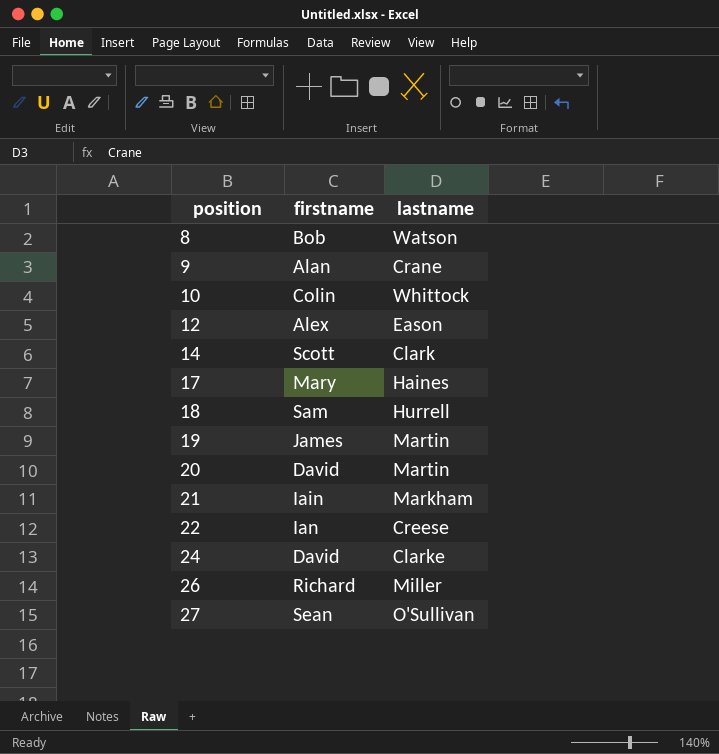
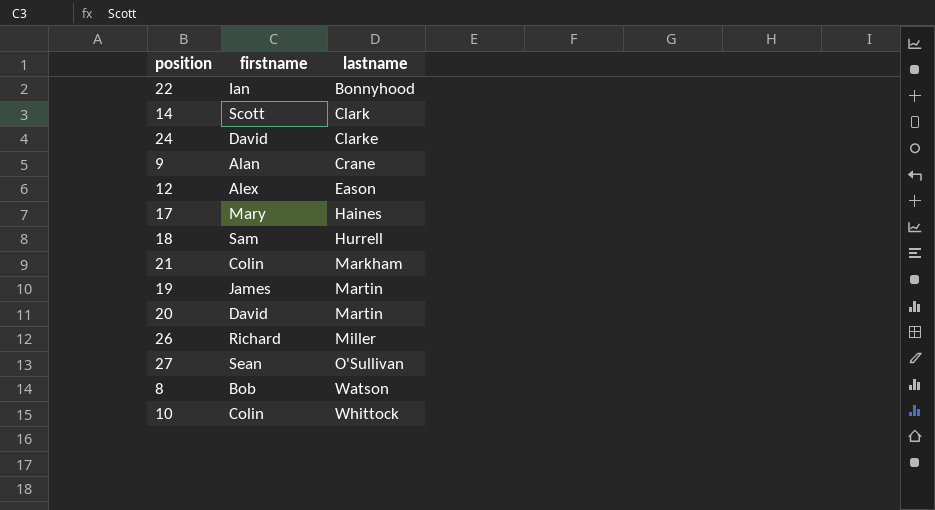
row order: position ascending -> lastname ascending
22 | lastname: Creese -> Bonnyhood
21 | firstname: Iain -> Colin

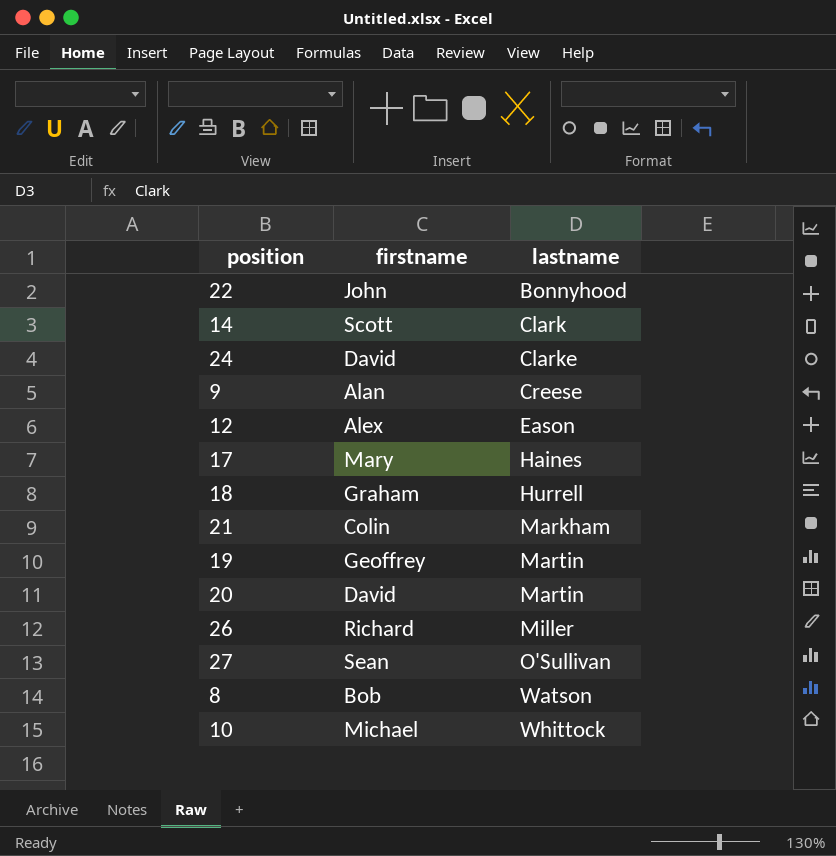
22 | firstname: Ian -> John
9 | lastname: Crane -> Creese
18 | firstname: Sam -> Graham
19 | firstname: James -> Geoffrey
10 | firstname: Colin -> Michael

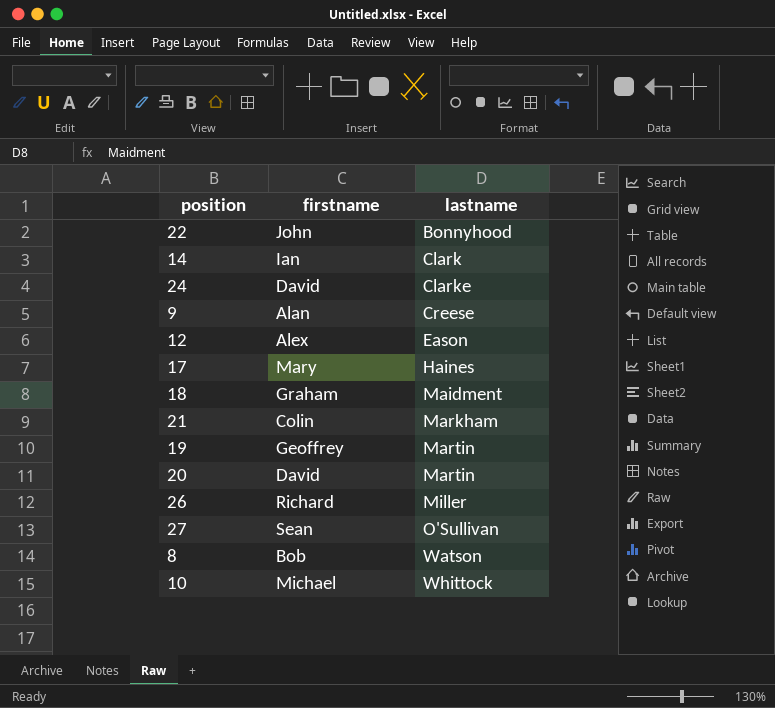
14 | firstname: Scott -> Ian
18 | lastname: Hurrell -> Maidment

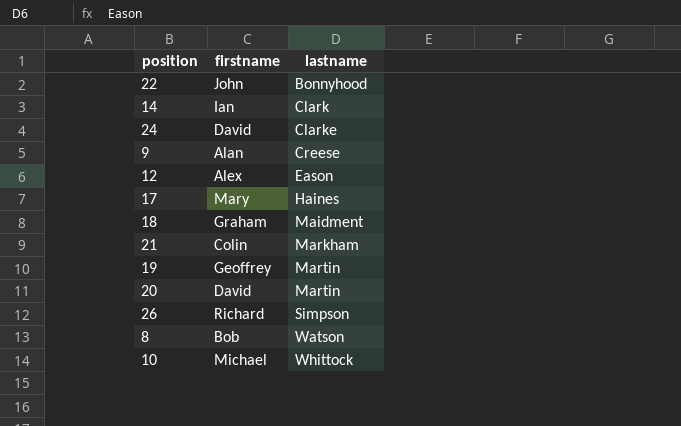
row 27: Sean | O'Sullivan -> none
26 | lastname: Miller -> Simpson

